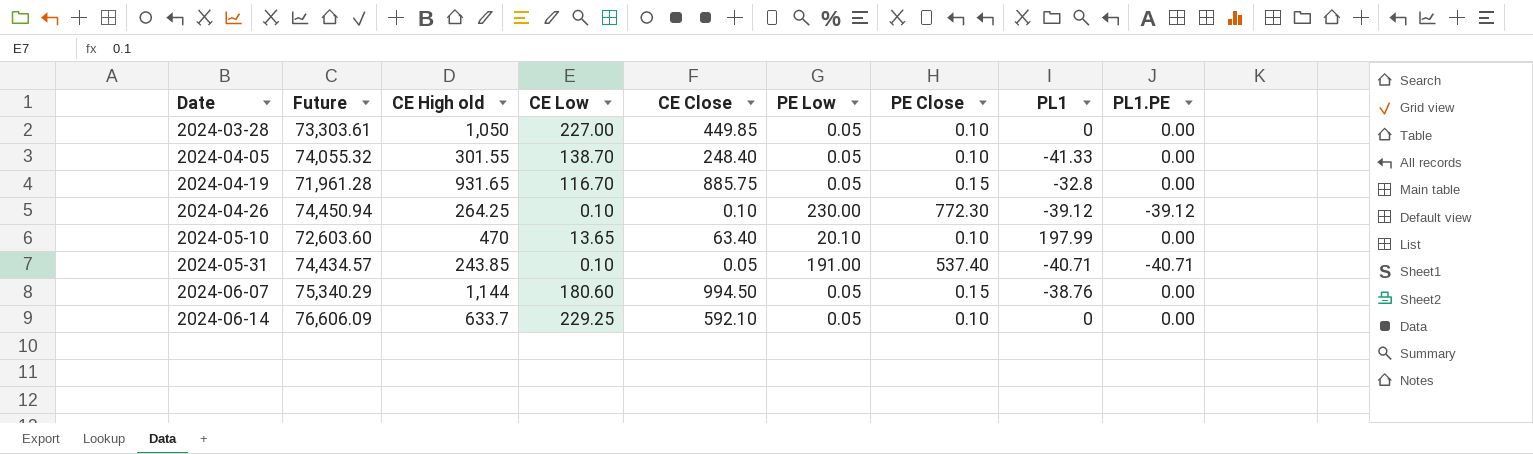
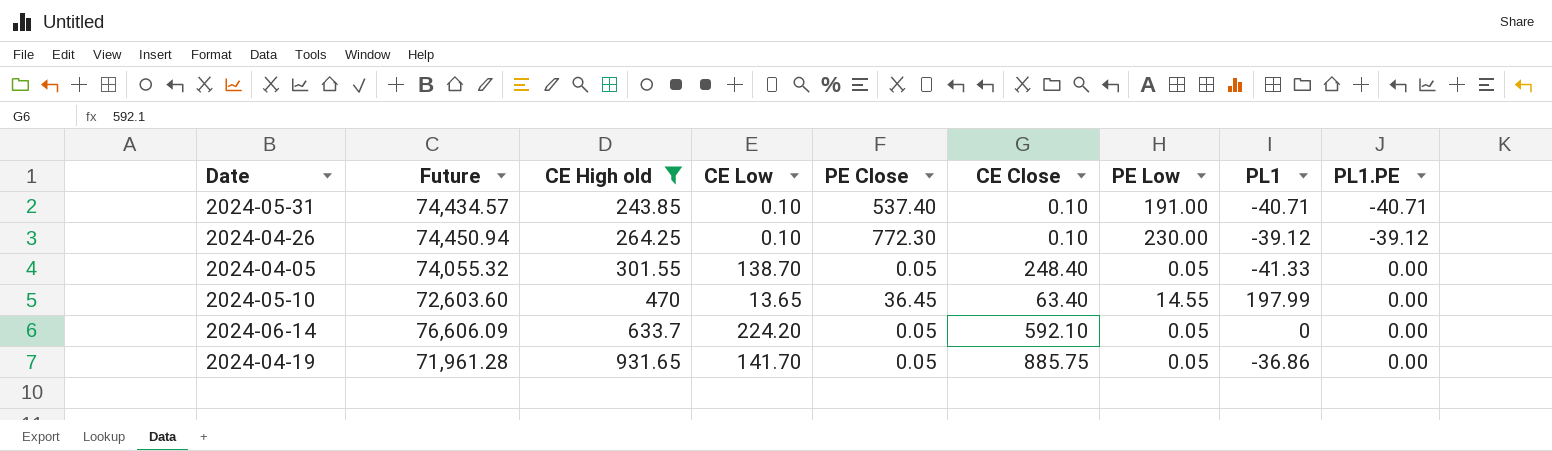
filter: none -> CE High old <= 931.65
row order: Date ascending -> CE High old ascending
column PE Close | position: 7 -> 5
2024-05-31 | CE Close: 0.05 -> 0.10
2024-04-05 | PE Close: 0.10 -> 0.05
2024-05-10 | PE Close: 0.10 -> 36.45
2024-05-10 | PE Low: 20.10 -> 14.55
2024-06-14 | CE Low: 229.25 -> 224.20
2024-06-14 | PE Close: 0.10 -> 0.05
2024-04-19 | CE Low: 116.70 -> 141.70
2024-04-19 | PE Close: 0.15 -> 0.05
2024-04-19 | PL1: -32.8 -> -36.86

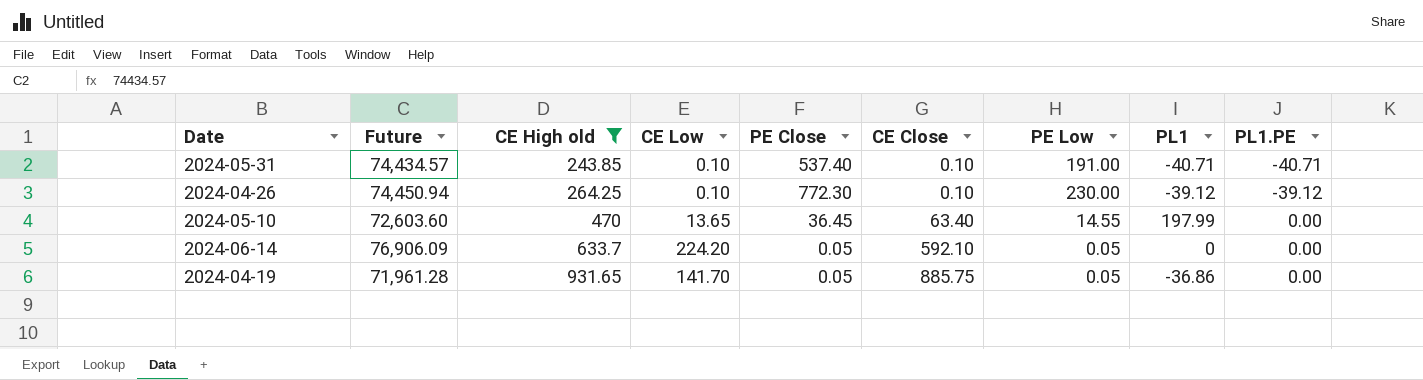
row 2024-04-05: 74,055.32 | 301.55 | 138.70 | 0.05 | 248.40 | 0.05 | -41.33 | 0.00 -> none
2024-06-14 | Future: 76,606.09 -> 76,906.09

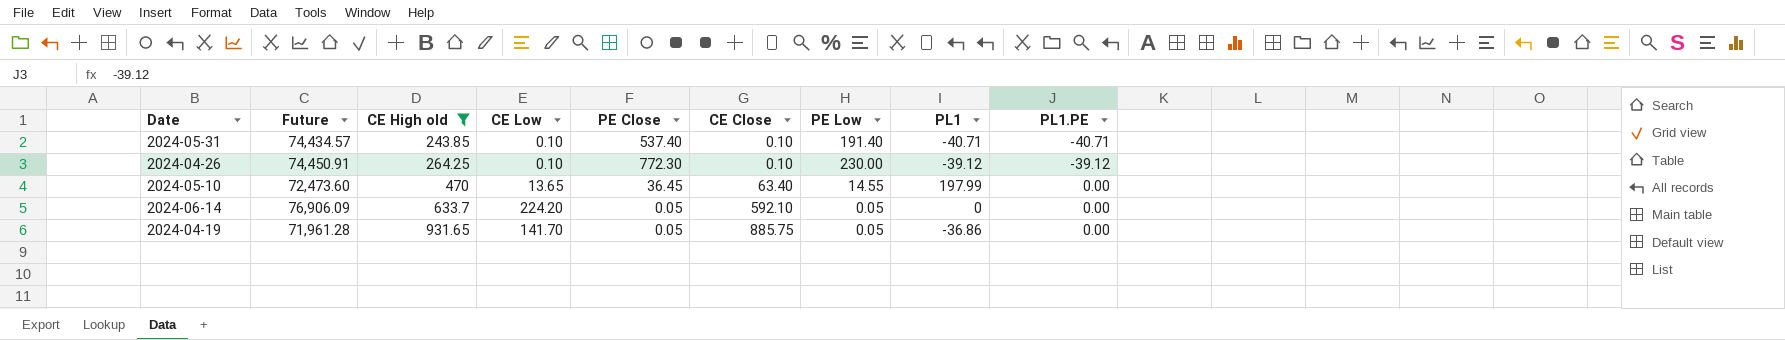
2024-05-31 | PE Low: 191.00 -> 191.40
2024-04-26 | Future: 74,450.94 -> 74,450.91
2024-05-10 | Future: 72,603.60 -> 72,473.60

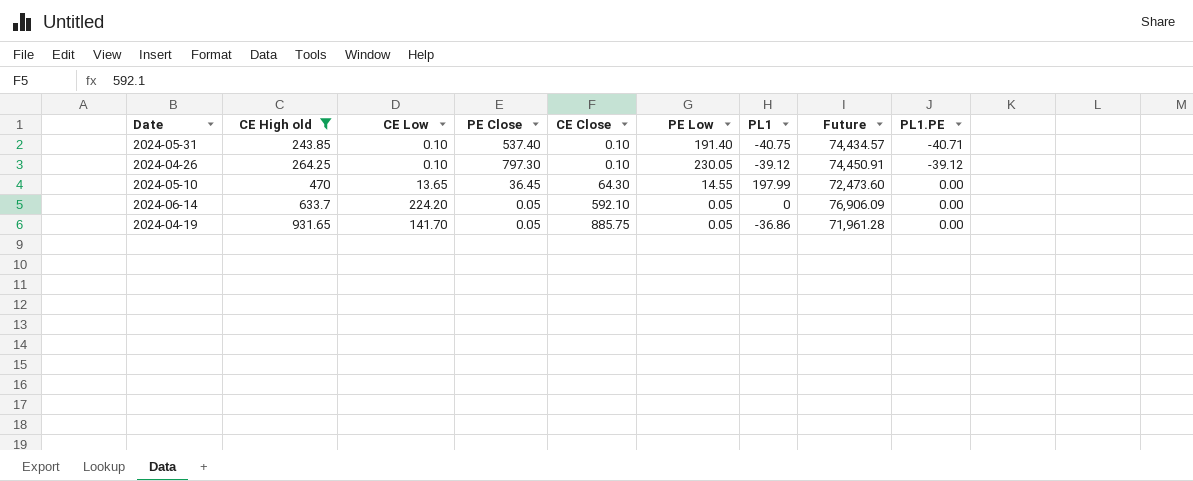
column Future | position: 2 -> 8
2024-05-31 | PL1: -40.71 -> -40.75
2024-04-26 | PE Close: 772.30 -> 797.30
2024-04-26 | PE Low: 230.00 -> 230.05
2024-05-10 | CE Close: 63.40 -> 64.30

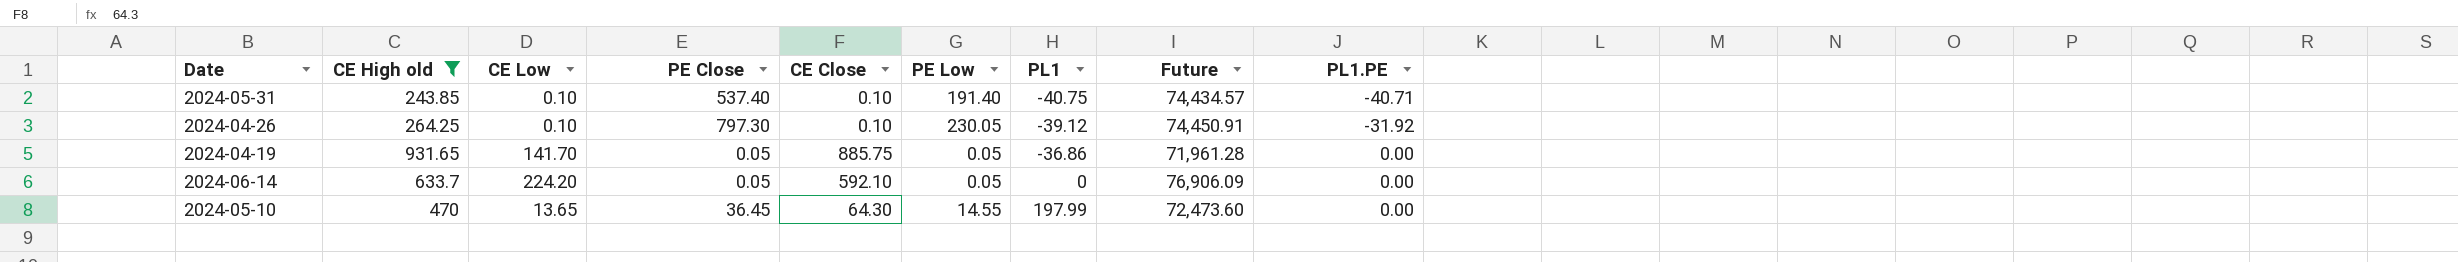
row order: CE High old ascending -> PL1 ascending
2024-04-26 | PL1.PE: -39.12 -> -31.92

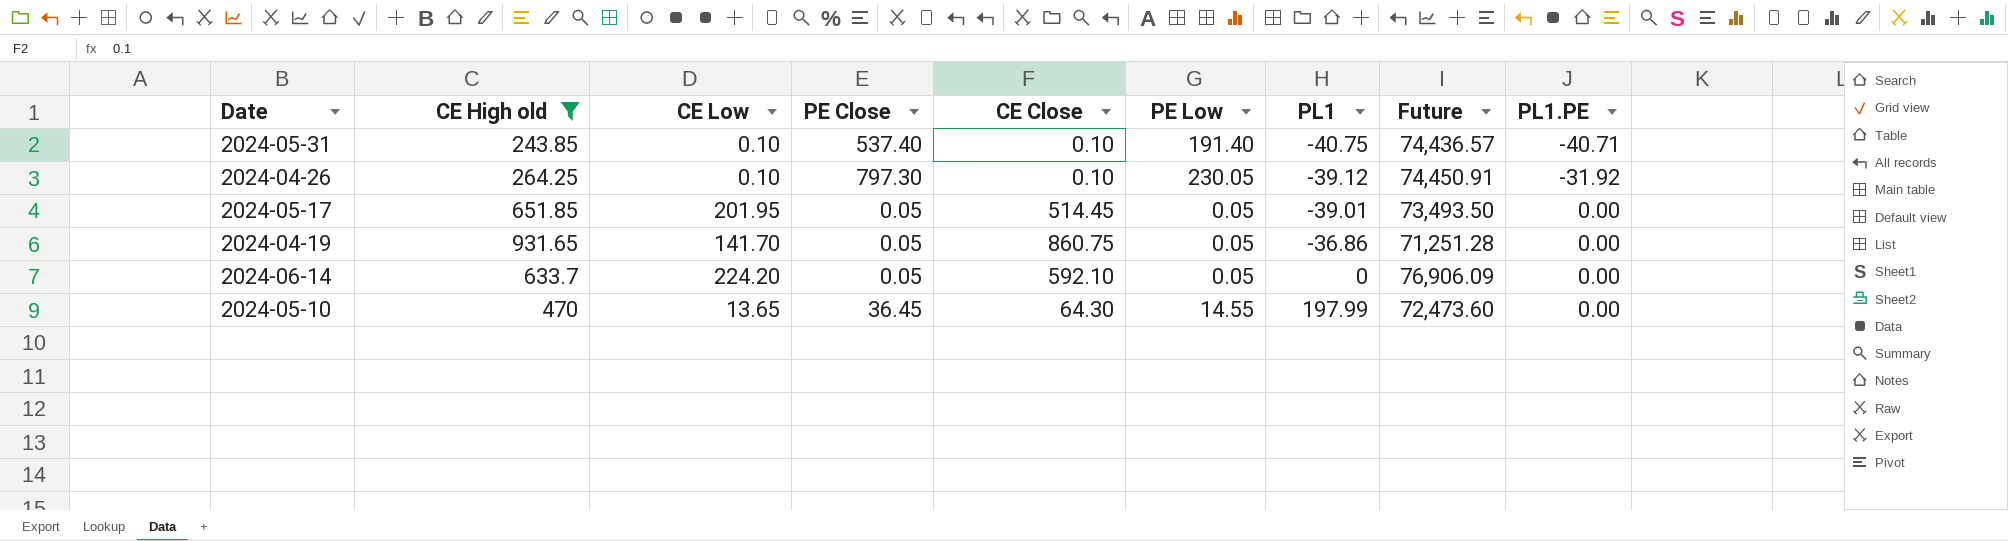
2024-05-31 | Future: 74,434.57 -> 74,436.57
row 2024-05-17: none -> 651.85 | 201.95 | 0.05 | 514.45 | 0.05 | -39.01 | 73,493.50 | 0.00
2024-04-19 | CE Close: 885.75 -> 860.75
2024-04-19 | Future: 71,961.28 -> 71,251.28

